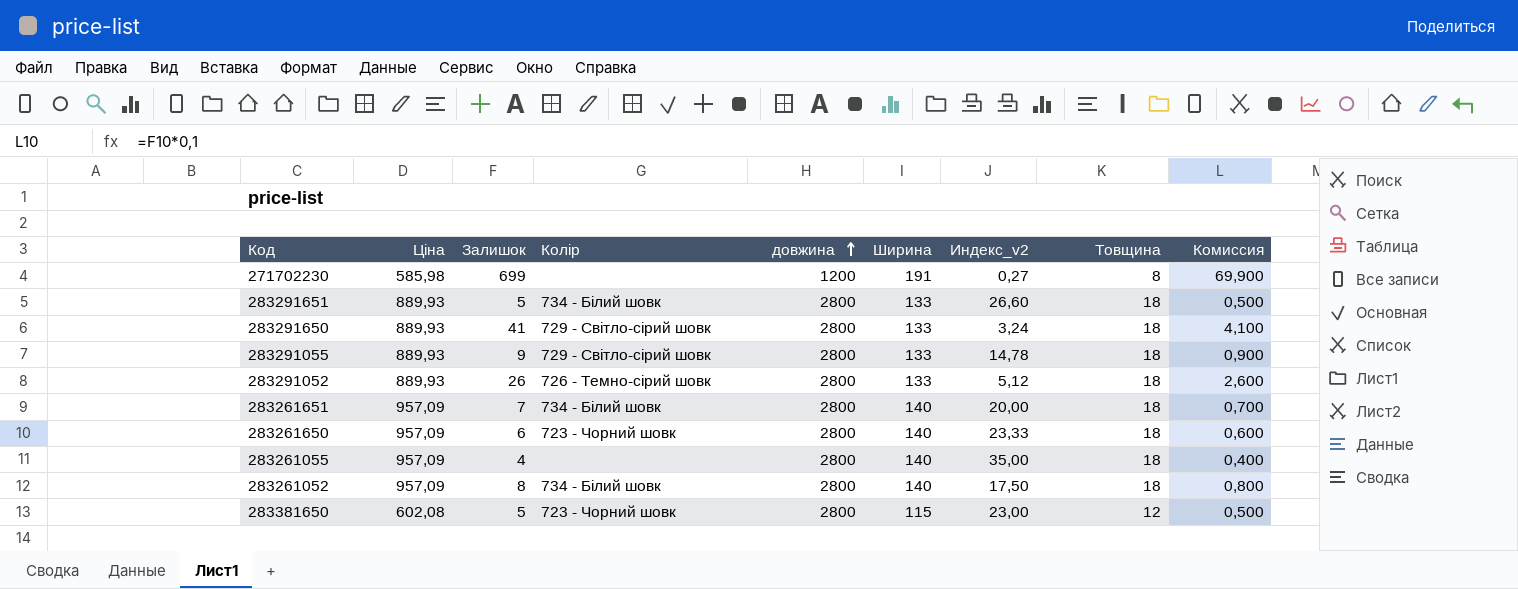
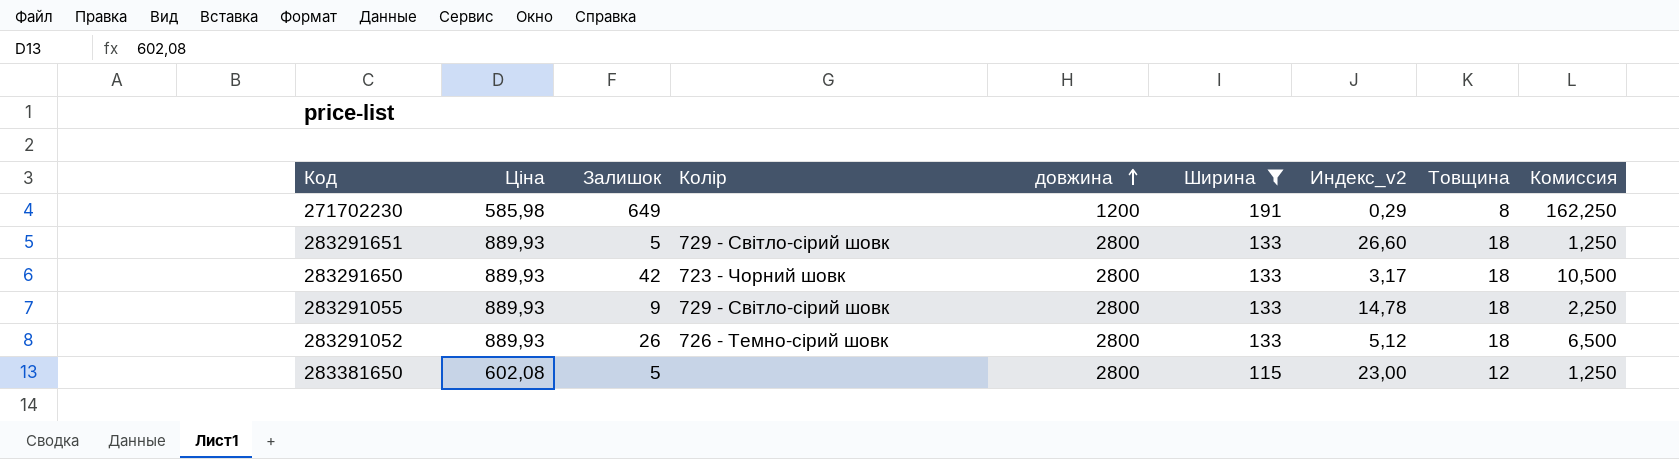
filter: none -> Ширина != 140
column Комиссия | formula: [Залишок] * 0,1 -> [Залишок] * 0,25
271702230 | Залишок: 699 -> 649
271702230 | Индекс_v2: 0,27 -> 0,29
283291651 | Колір: 734 - Білий шовк -> 729 - Світло-сірий шовк
283291650 | Залишок: 41 -> 42
283291650 | Колір: 729 - Світло-сірий шовк -> 723 - Чорний шовк
283291650 | Индекс_v2: 3,24 -> 3,17
283381650 | Колір: 723 - Чорний шовк -> none

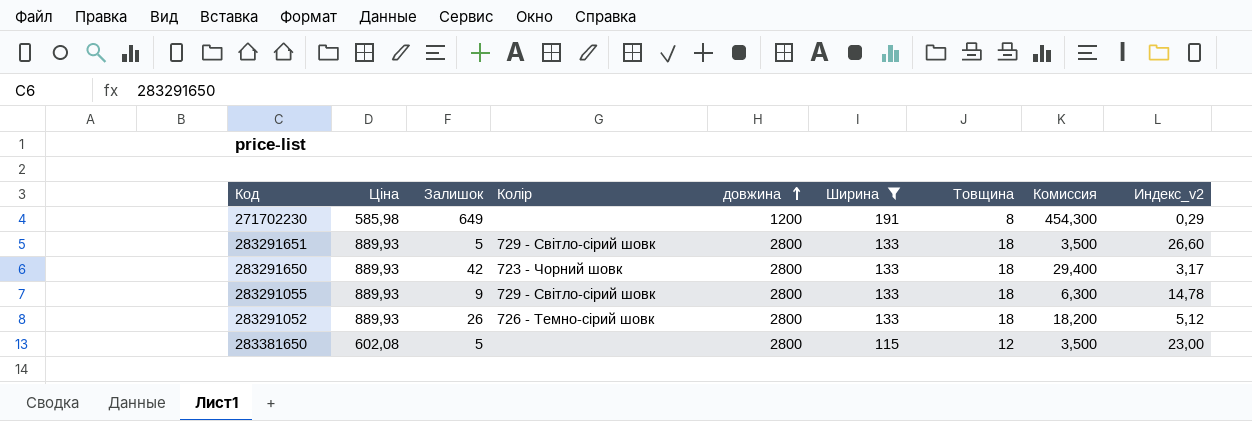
column Комиссия | formula: [Залишок] * 0,25 -> [Залишок] * 0,7
column Индекс_v2 | position: 7 -> 9

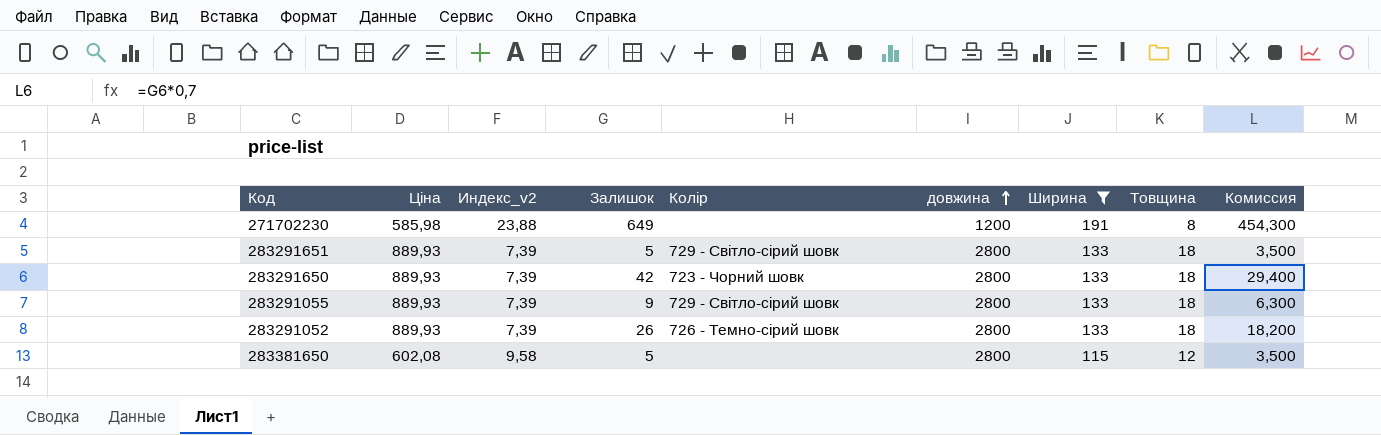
column Индекс_v2 | formula: [Ширина] / [Залишок] -> [Ширина] / [Товщина]
column Индекс_v2 | position: 9 -> 3

